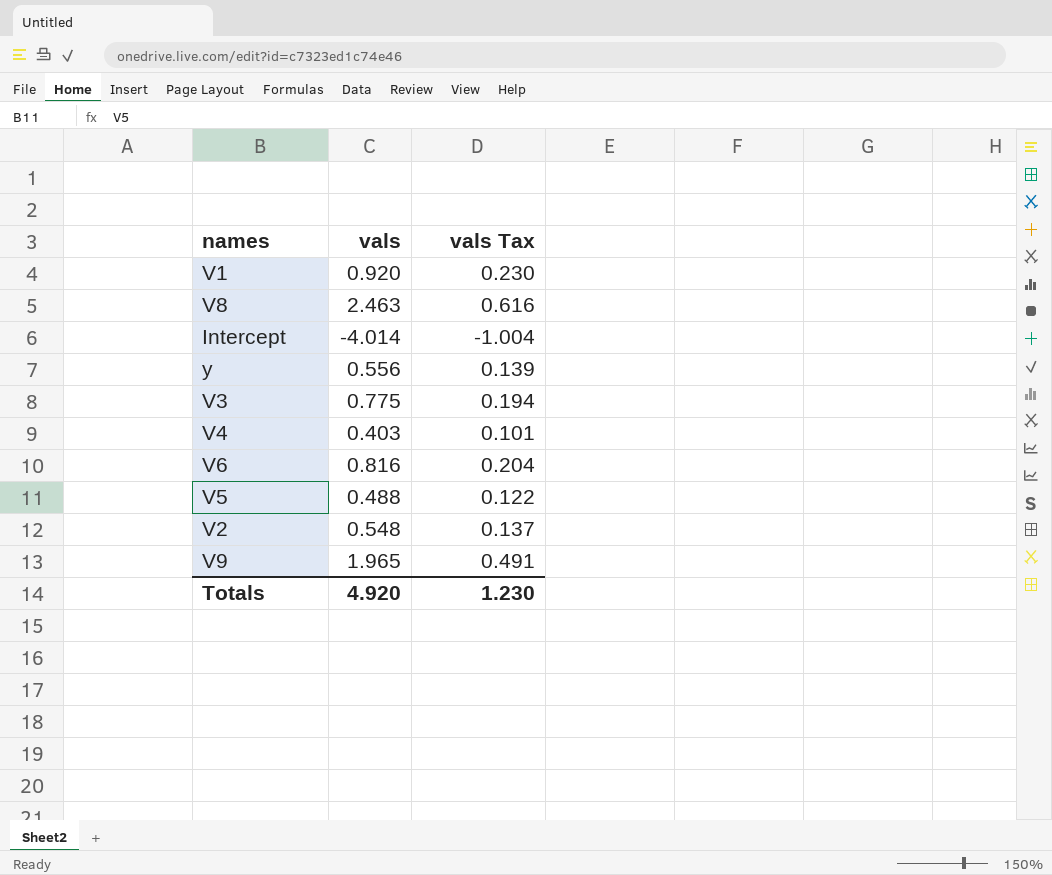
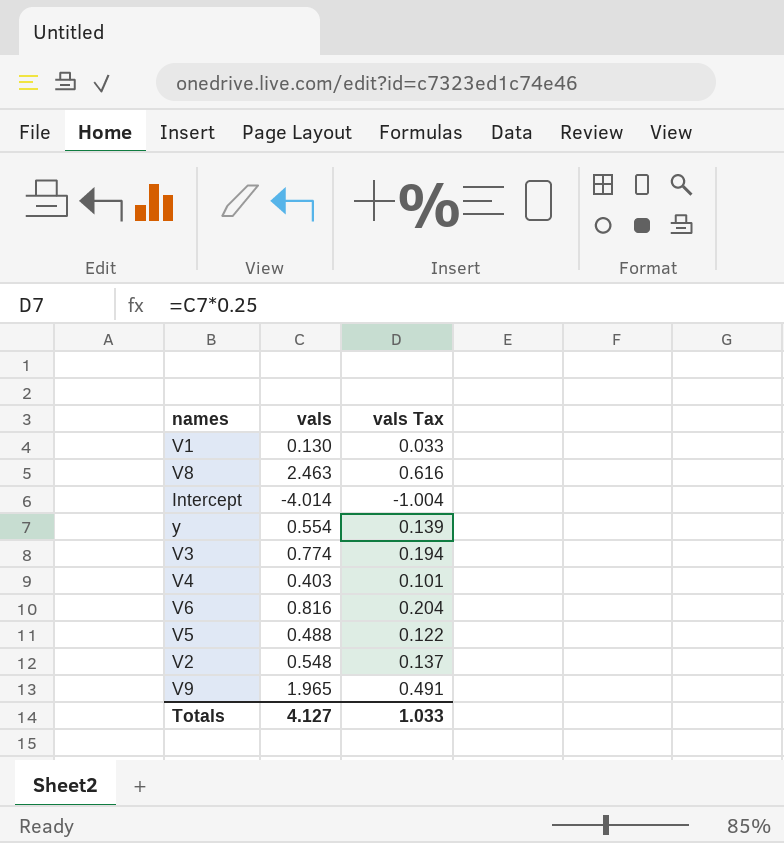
V1 | vals: 0.920 -> 0.130
V1 | vals Tax: 0.230 -> 0.033
y | vals: 0.556 -> 0.554
V3 | vals: 0.775 -> 0.774
Totals | vals: 4.920 -> 4.127
Totals | vals Tax: 1.230 -> 1.033

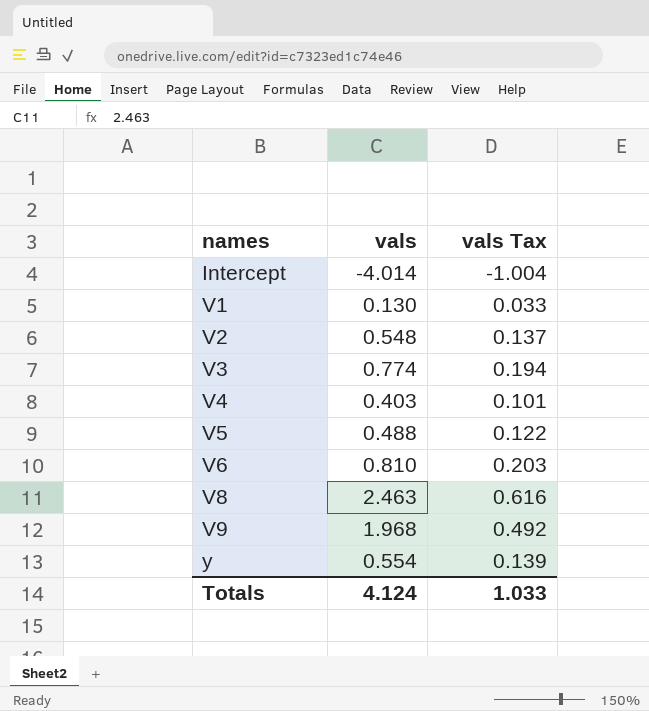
row order: none -> names ascending
V6 | vals: 0.816 -> 0.810
V6 | vals Tax: 0.204 -> 0.203
V9 | vals: 1.965 -> 1.968
V9 | vals Tax: 0.491 -> 0.492
Totals | vals: 4.127 -> 4.124

